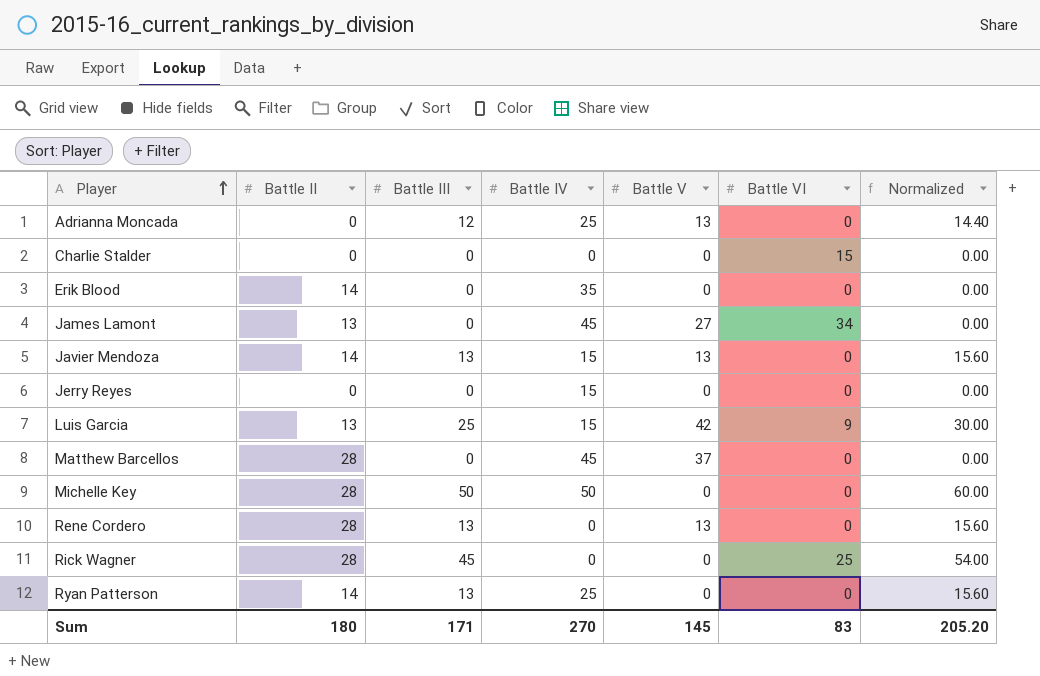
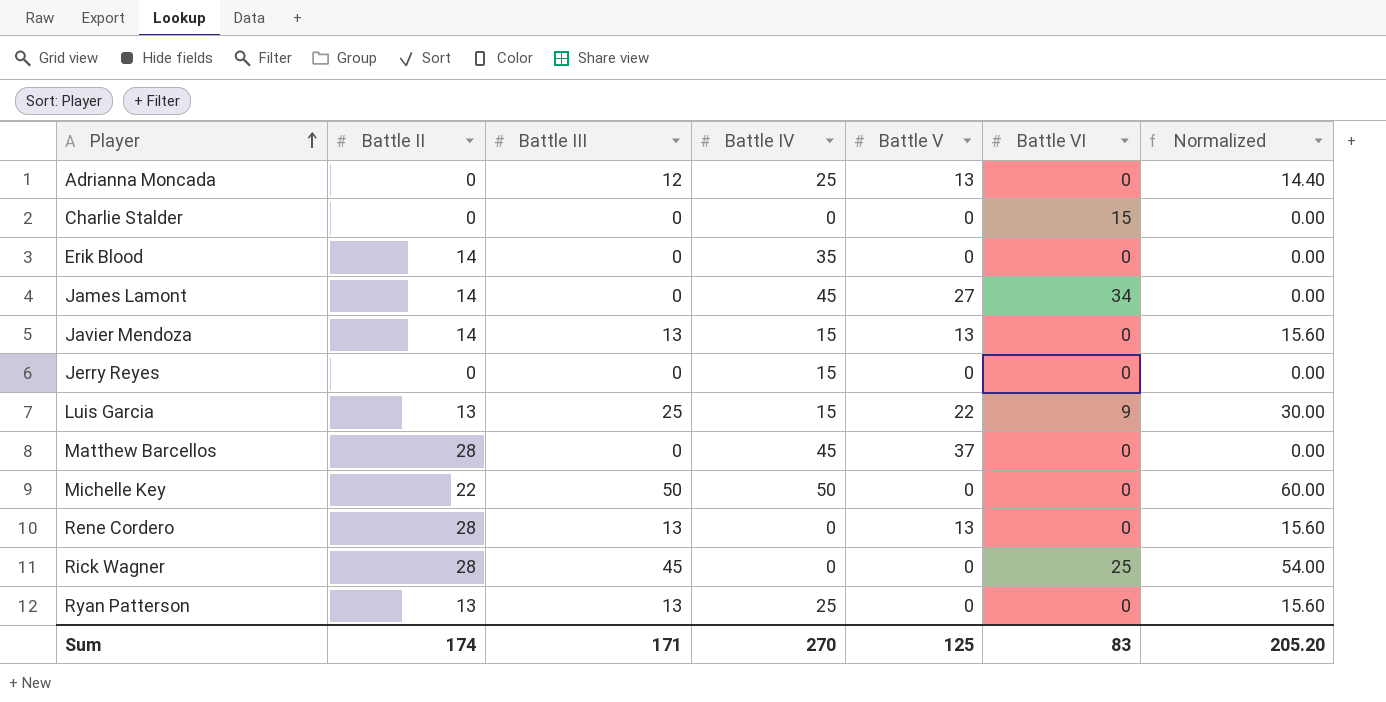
James Lamont | Battle II: 13 -> 14
Luis Garcia | Battle V: 42 -> 22
Michelle Key | Battle II: 28 -> 22
Ryan Patterson | Battle II: 14 -> 13
Sum | Battle II: 180 -> 174
Sum | Battle V: 145 -> 125

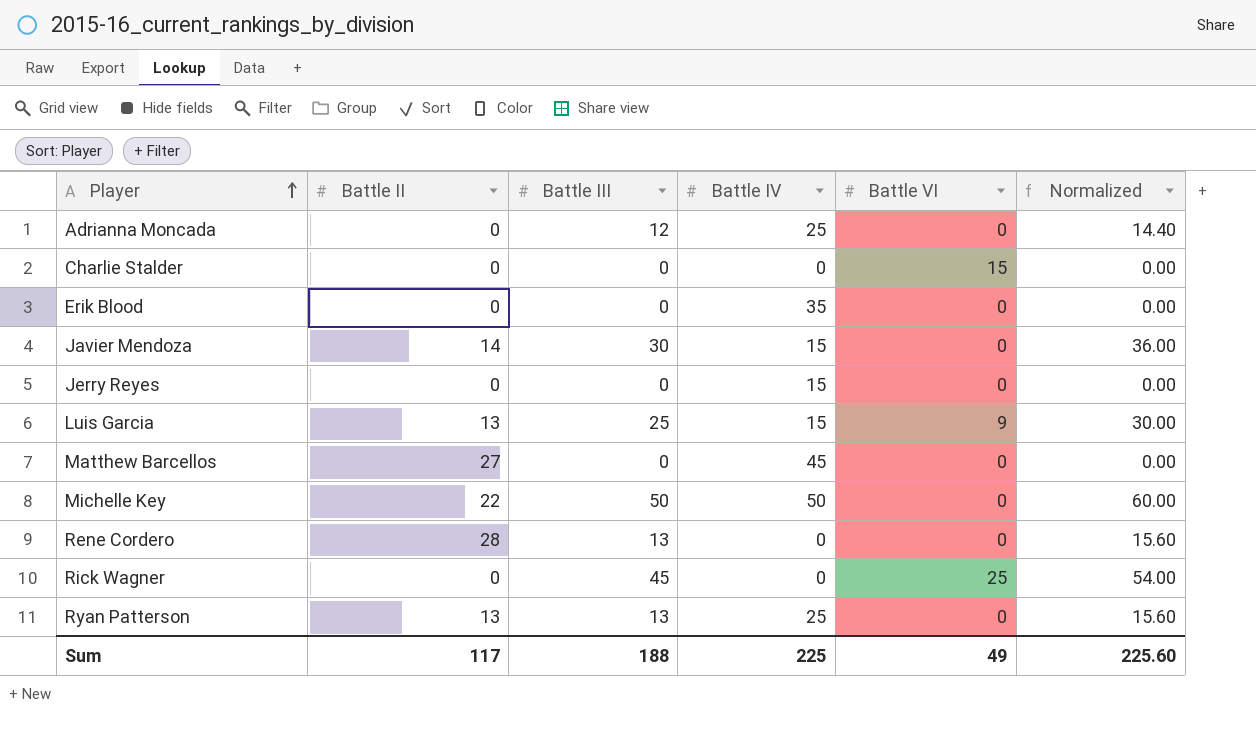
column Battle V | position: 5 -> none
row James Lamont: 14 | 0 | 45 | 27 | 34 | 0.00 -> none
Erik Blood | Battle II: 14 -> 0
Javier Mendoza | Battle III: 13 -> 30
Javier Mendoza | Normalized: 15.60 -> 36.00
Matthew Barcellos | Battle II: 28 -> 27
Rick Wagner | Battle II: 28 -> 0
Sum | Battle II: 174 -> 117
Sum | Battle III: 171 -> 188
Sum | Battle IV: 270 -> 225
Sum | Battle VI: 83 -> 49
Sum | Normalized: 205.20 -> 225.60

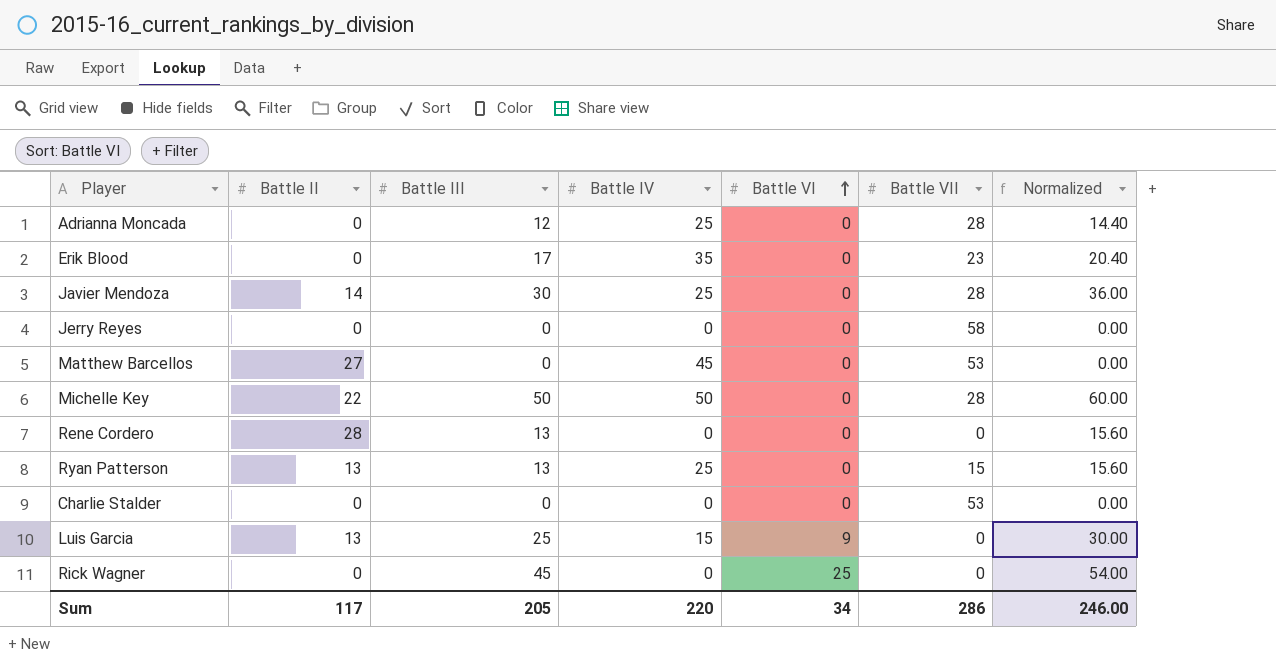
row order: Player ascending -> Battle VI ascending
column Battle VII | position: none -> 6
Erik Blood | Battle III: 0 -> 17
Erik Blood | Normalized: 0.00 -> 20.40
Javier Mendoza | Battle IV: 15 -> 25
Jerry Reyes | Battle IV: 15 -> 0
Charlie Stalder | Battle VI: 15 -> 0
Sum | Battle III: 188 -> 205
Sum | Battle IV: 225 -> 220
Sum | Battle VI: 49 -> 34
Sum | Normalized: 225.60 -> 246.00

